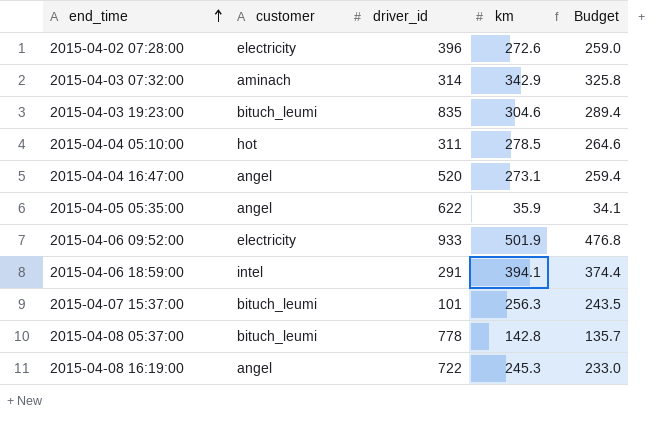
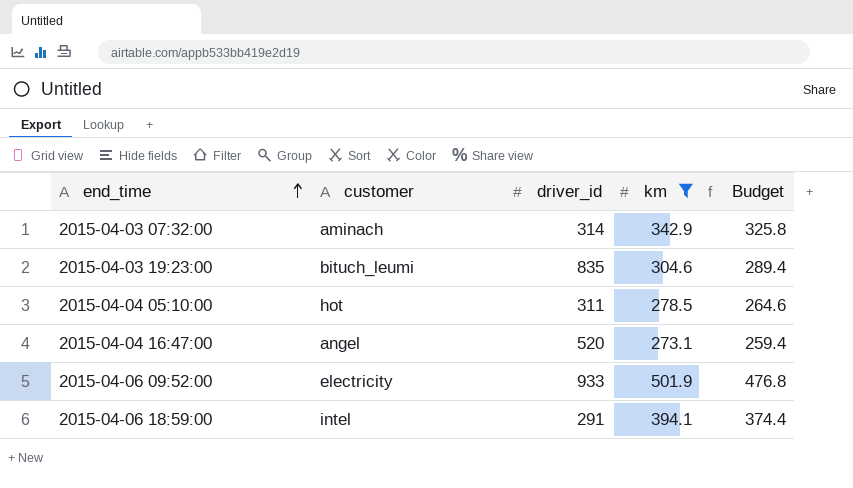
filter: none -> km >= 273.1

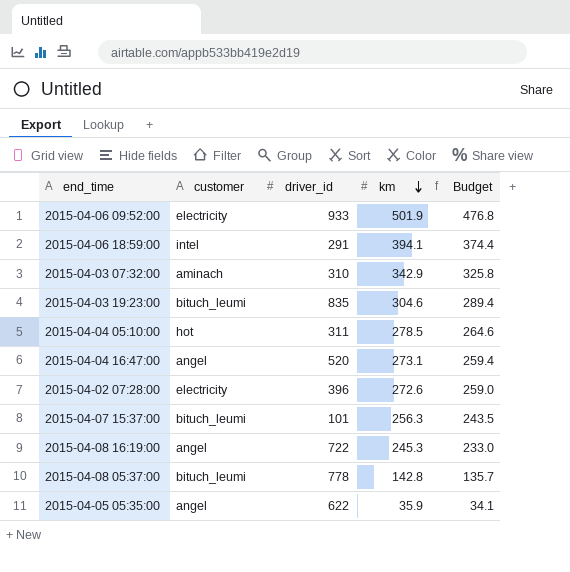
filter: km >= 273.1 -> none
row order: end_time ascending -> km descending
2015-04-03 07:32:00 | driver_id: 314 -> 310

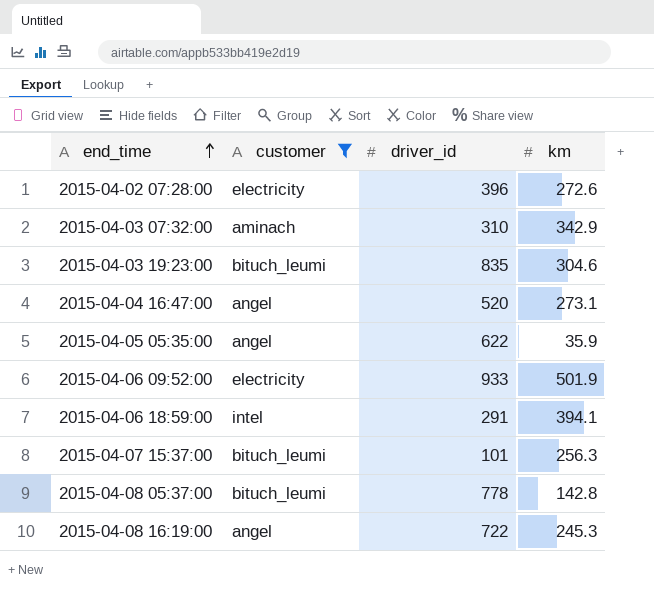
filter: none -> customer != hot
row order: km descending -> end_time ascending
column Budget | formula: [km] * 0.95 -> none

